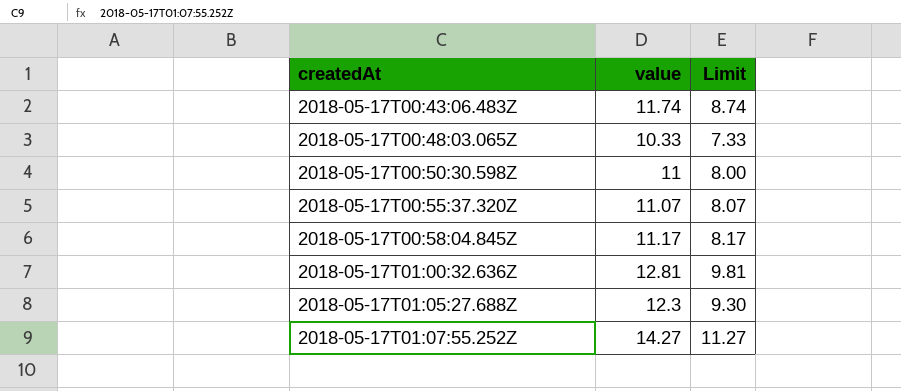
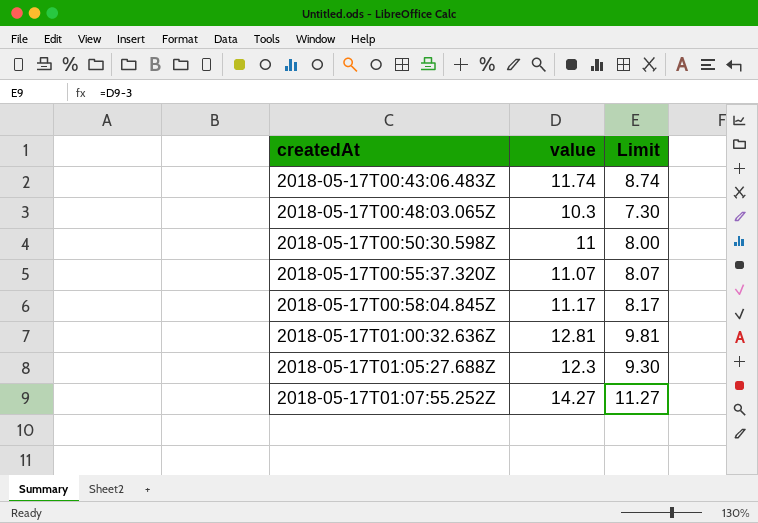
2018-05-17T00:48:03.065Z | value: 10.33 -> 10.3
2018-05-17T00:48:03.065Z | Limit: 7.33 -> 7.30

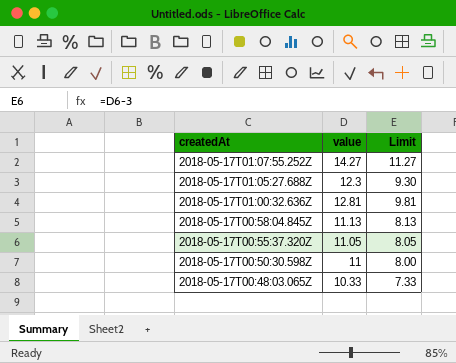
row order: createdAt ascending -> createdAt descending
row 2018-05-17T00:43:06.483Z: 11.74 | 8.74 -> none
2018-05-17T00:58:04.845Z | value: 11.17 -> 11.13
2018-05-17T00:58:04.845Z | Limit: 8.17 -> 8.13
2018-05-17T00:55:37.320Z | value: 11.07 -> 11.05
2018-05-17T00:55:37.320Z | Limit: 8.07 -> 8.05
2018-05-17T00:48:03.065Z | value: 10.3 -> 10.33
2018-05-17T00:48:03.065Z | Limit: 7.30 -> 7.33

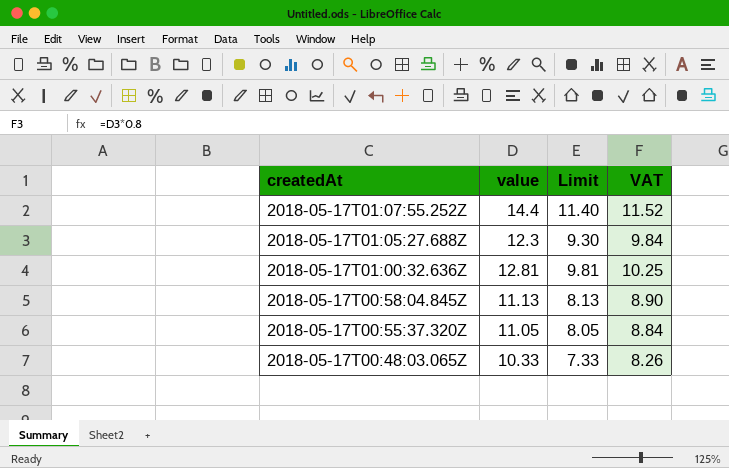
column VAT | formula: none -> [value] * 0.8
row 2018-05-17T00:50:30.598Z: 11 | 8.00 -> none
2018-05-17T01:07:55.252Z | value: 14.27 -> 14.4
2018-05-17T01:07:55.252Z | Limit: 11.27 -> 11.40

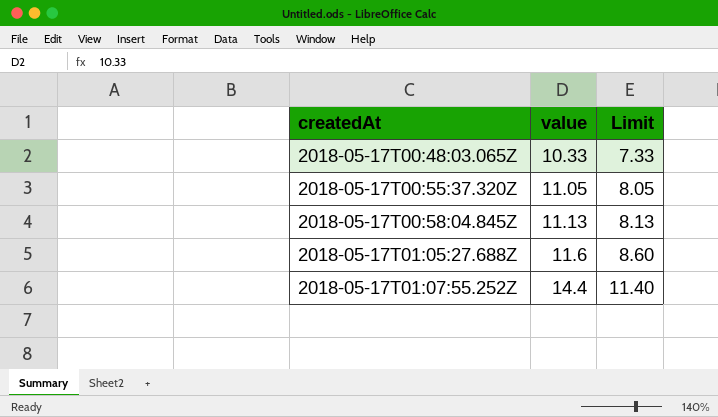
row order: createdAt descending -> createdAt ascending
column VAT | formula: [value] * 0.8 -> none
row 2018-05-17T01:00:32.636Z: 12.81 | 9.81 | 10.25 -> none
2018-05-17T01:05:27.688Z | value: 12.3 -> 11.6
2018-05-17T01:05:27.688Z | Limit: 9.30 -> 8.60

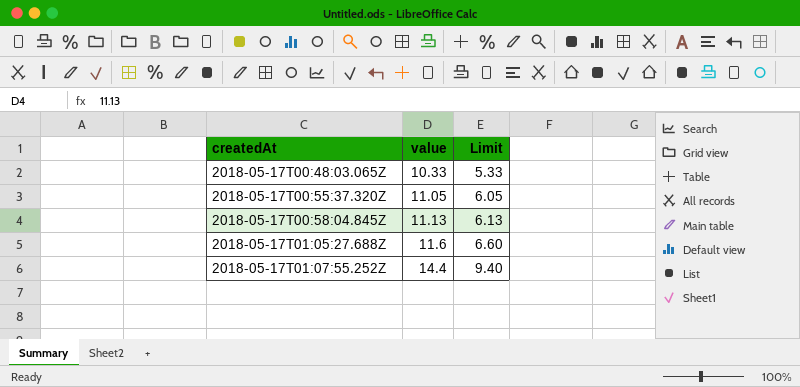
column Limit | formula: [value] - 3 -> [value] - 5

